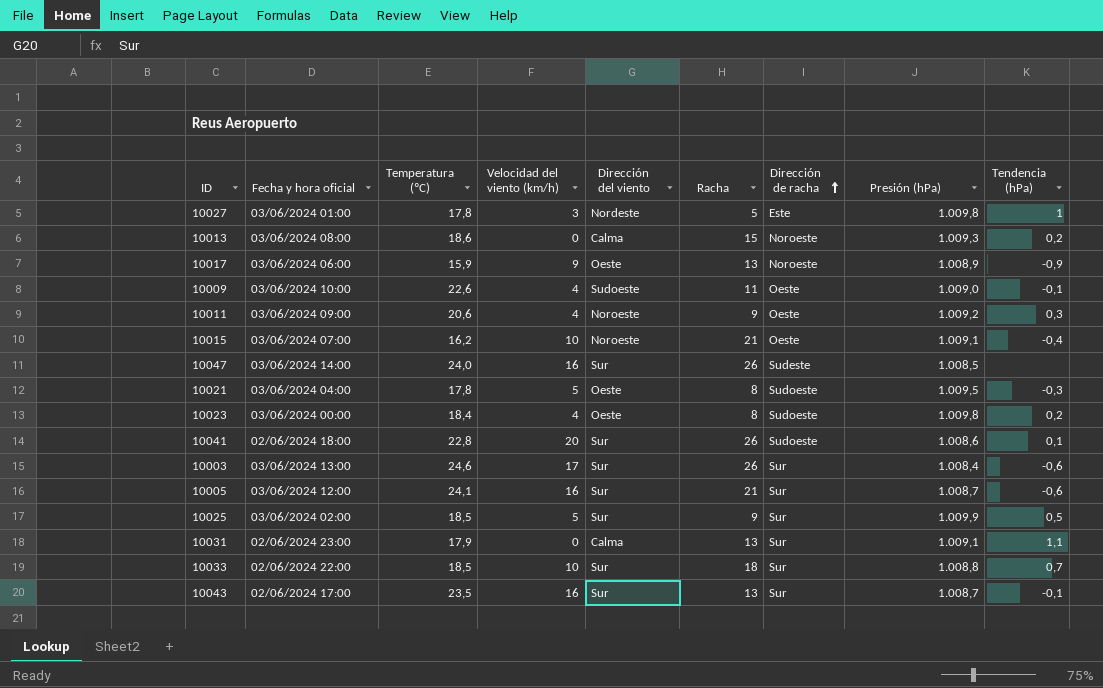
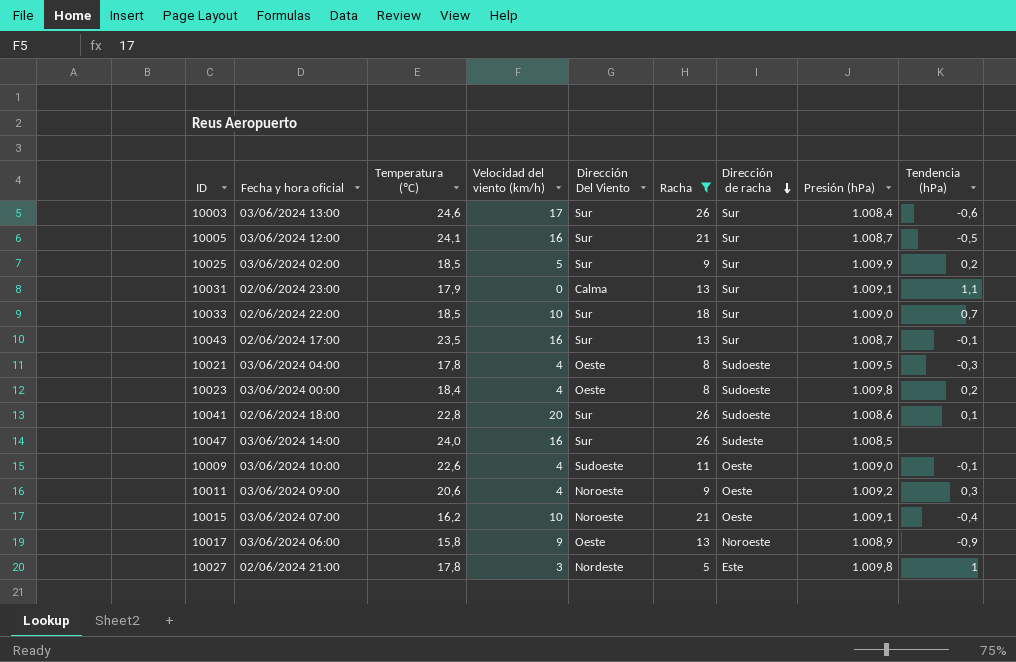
filter: none -> Racha != 15
row order: Dirección de racha ascending -> Dirección de racha descending
column name: Dirección del viento -> Dirección Del Viento
10005 | Tendencia (hPa): -0,6 -> -0,5
10025 | Tendencia (hPa): 0,5 -> 0,2
10033 | Presión (hPa): 1.008,8 -> 1.009,0
10021 | Velocidad del viento (km/h): 5 -> 4
10017 | Temperatura (ºC): 15,9 -> 15,8
10027 | Fecha y hora oficial: 03/06/2024 01:00 -> 02/06/2024 21:00

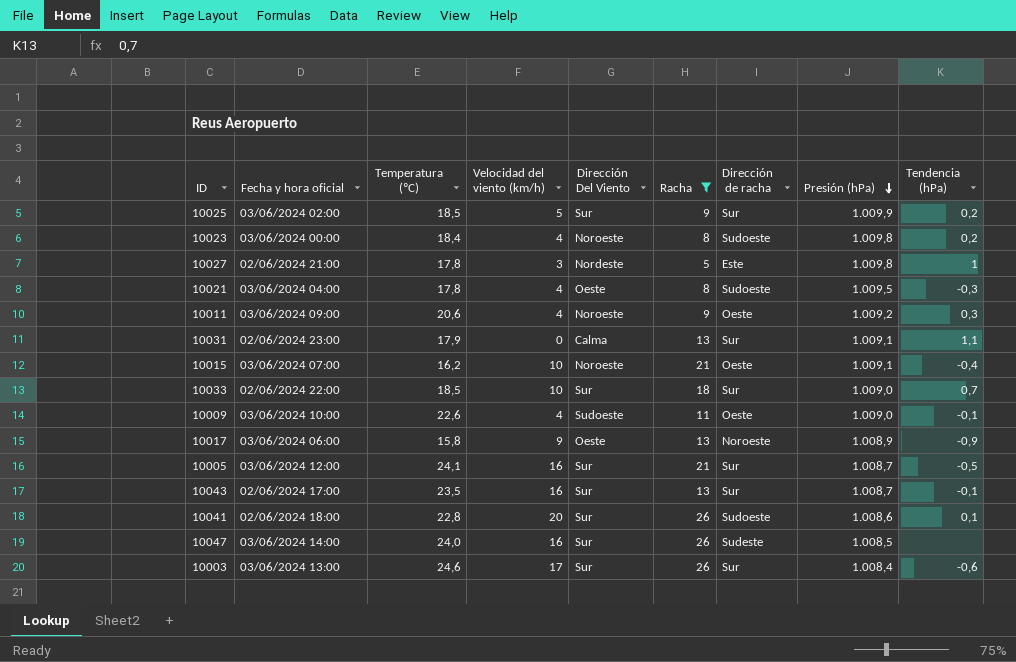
row order: Dirección de racha descending -> Presión (hPa) descending
10023 | Dirección Del Viento: Oeste -> Noroeste

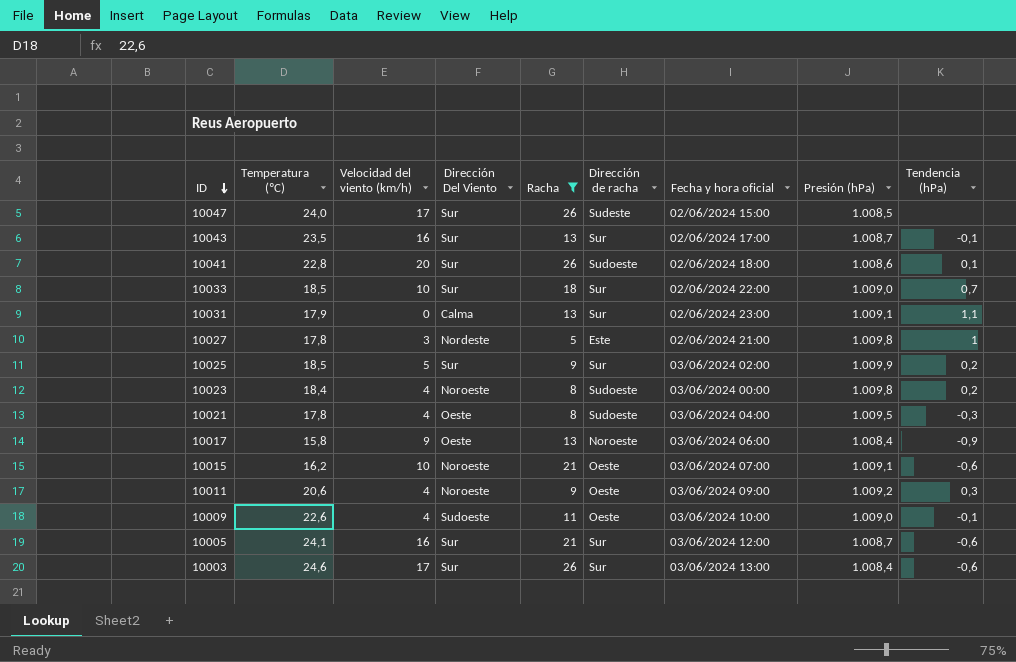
row order: Presión (hPa) descending -> ID descending
column Fecha y hora oficial | position: 2 -> 7
10047 | Velocidad del viento (km/h): 16 -> 17
10047 | Fecha y hora oficial: 03/06/2024 14:00 -> 02/06/2024 15:00
10017 | Presión (hPa): 1.008,9 -> 1.008,4
10015 | Tendencia (hPa): -0,4 -> -0,6
10005 | Tendencia (hPa): -0,5 -> -0,6

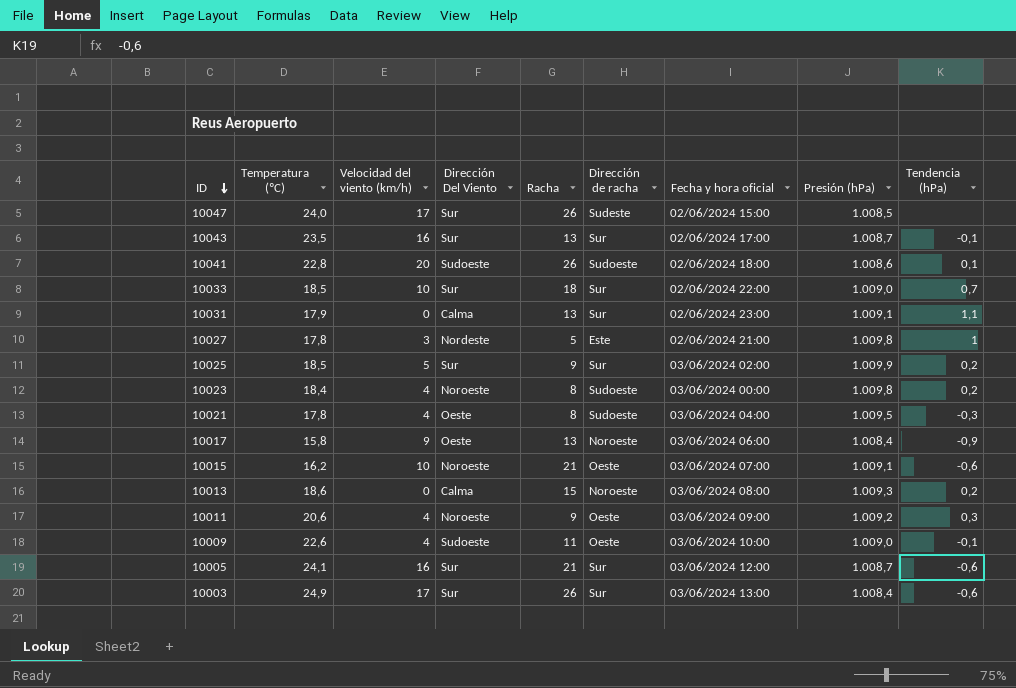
filter: Racha != 15 -> none
10041 | Dirección Del Viento: Sur -> Sudoeste
10003 | Temperatura (ºC): 24,6 -> 24,9

